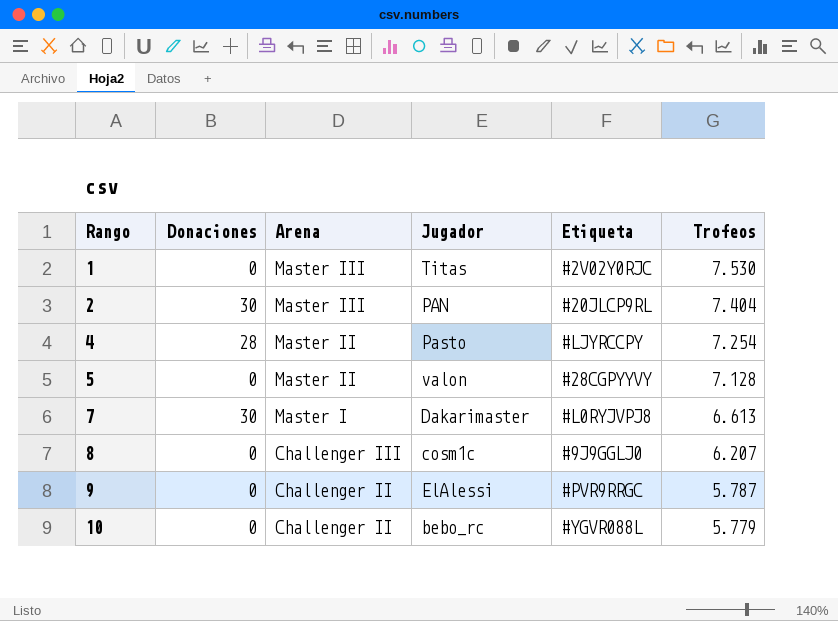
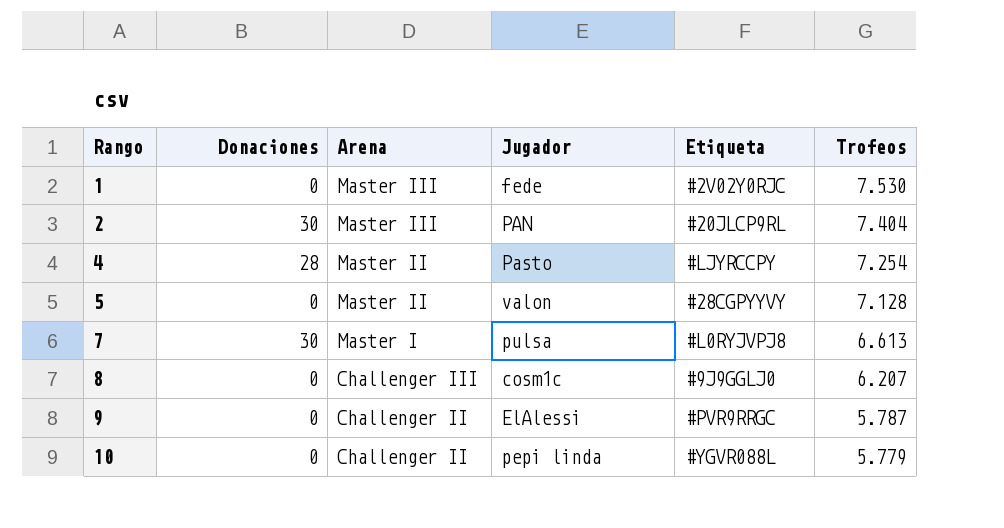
1 | Jugador: Titas -> fede
7 | Jugador: Dakarimaster -> pulsa
10 | Jugador: bebo_rc -> pepi linda

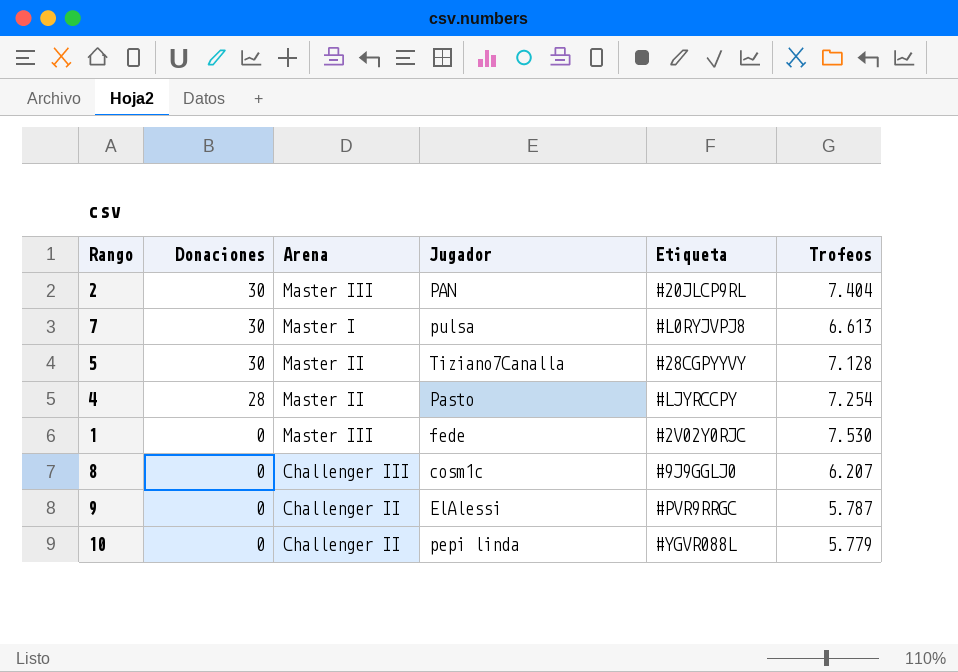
row order: Rango ascending -> Donaciones descending
5 | Donaciones: 0 -> 30
5 | Jugador: valon -> Tiziano7Canalla

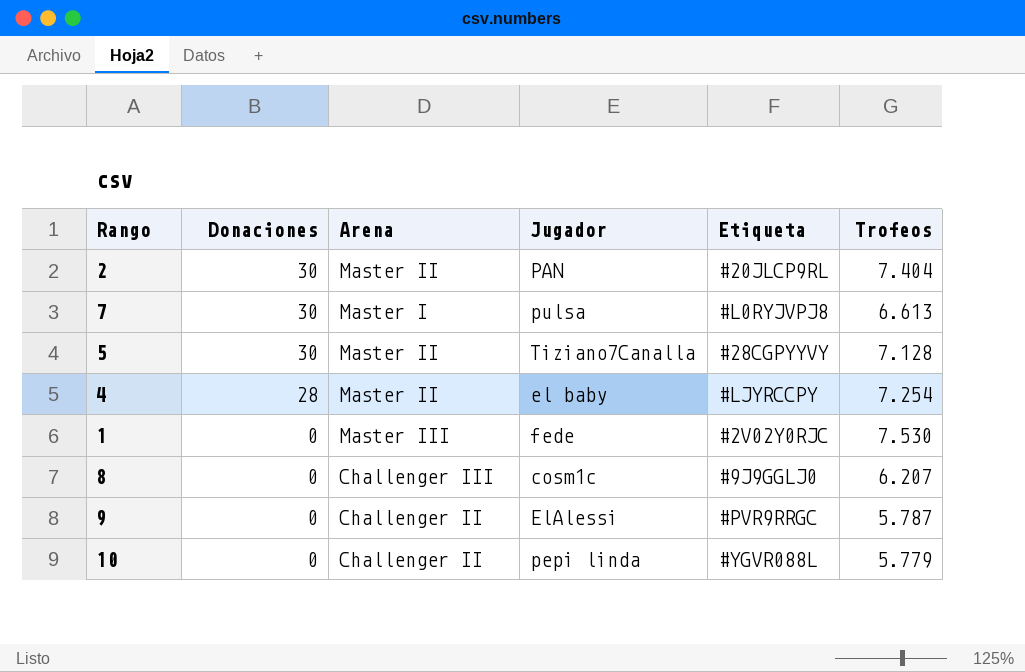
2 | Arena: Master III -> Master II
4 | Jugador: Pasto -> el baby

